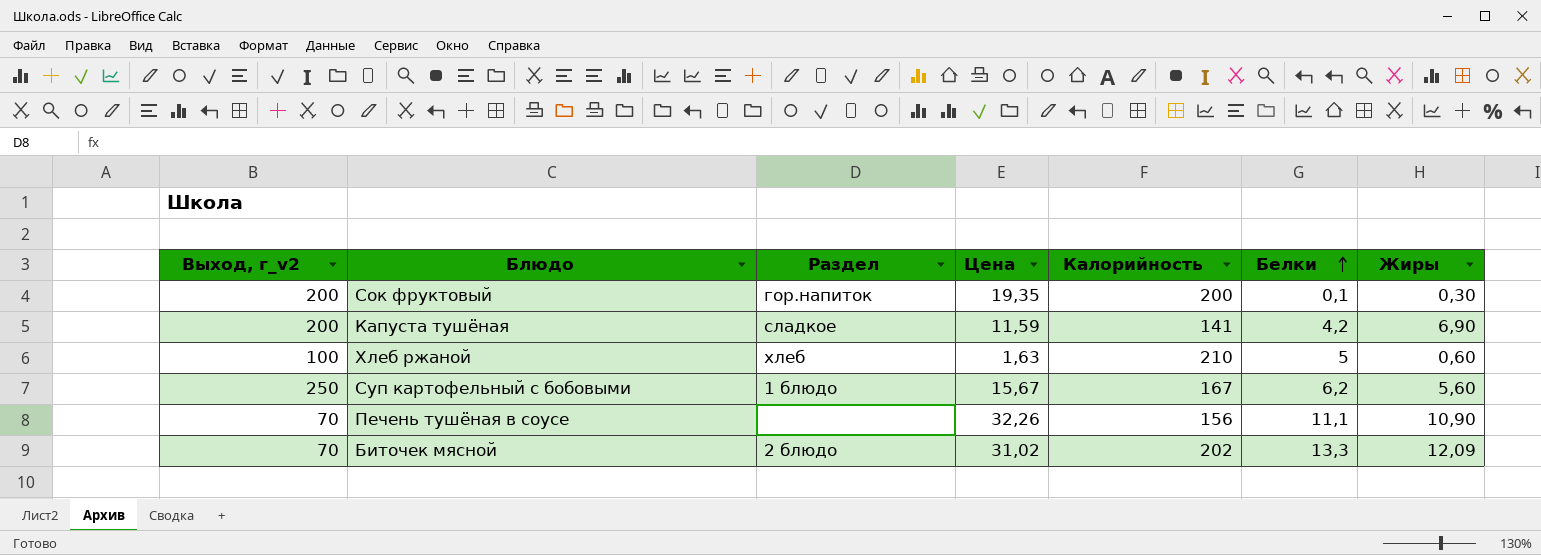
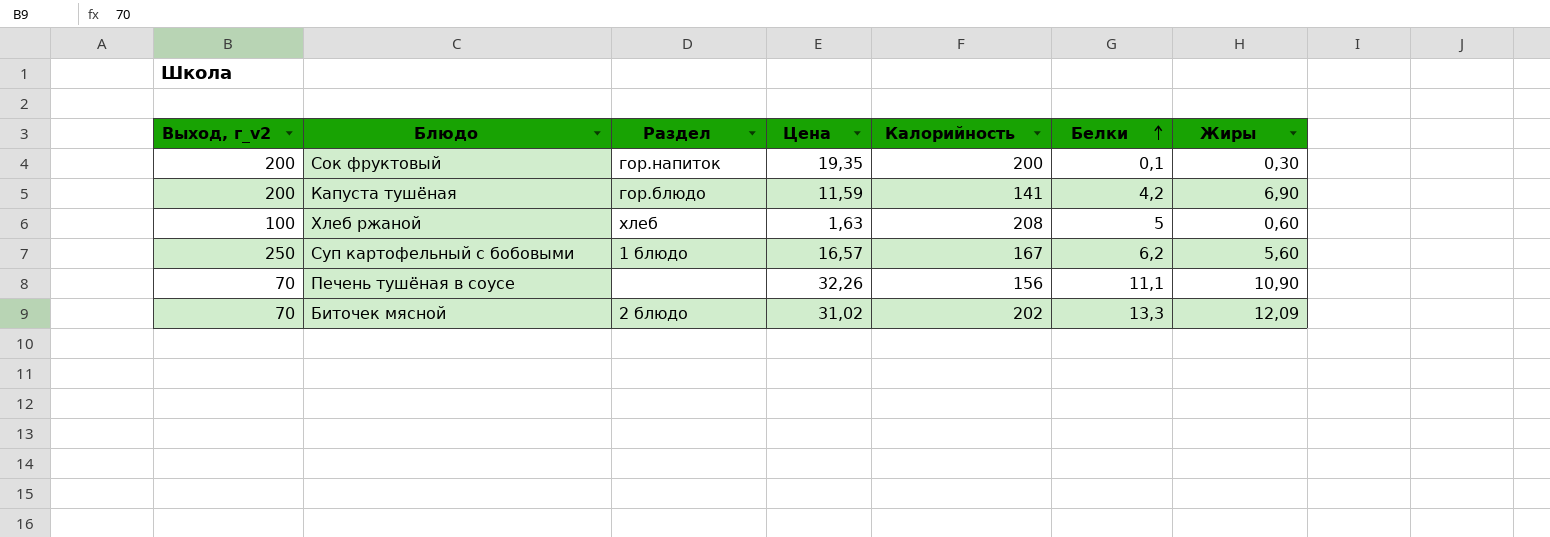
Капуста тушёная | Раздел: сладкое -> гор.блюдо
Хлеб ржаной | Калорийность: 210 -> 208
Суп картофельный с бобовыми | Цена: 15,67 -> 16,57

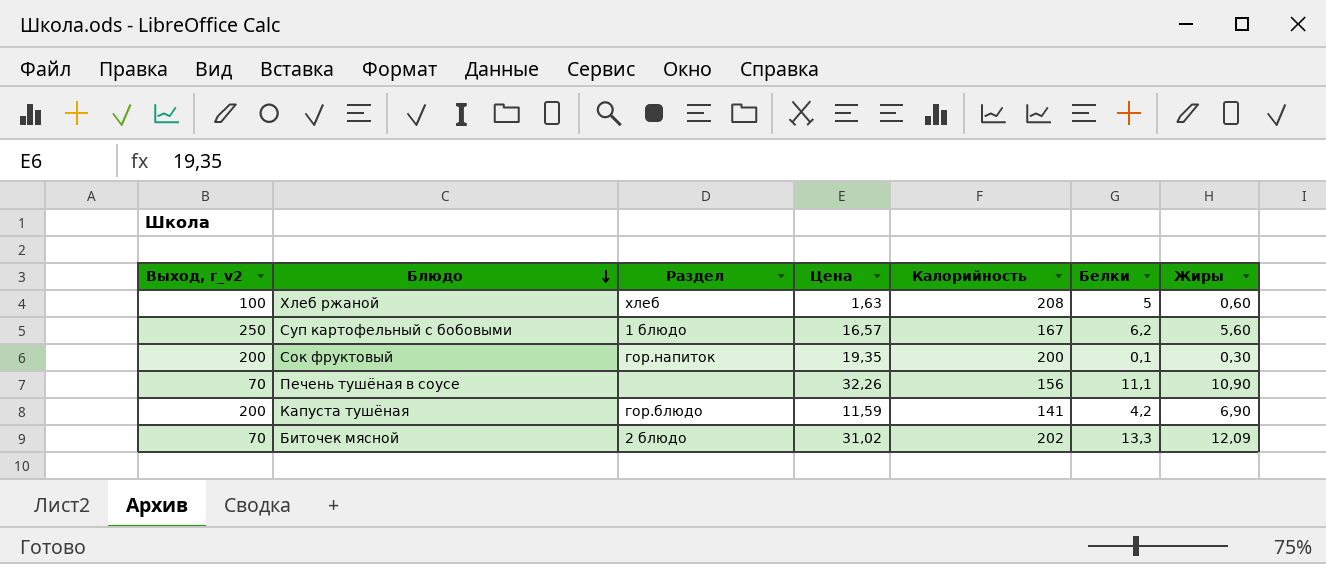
row order: Белки ascending -> Блюдо descending

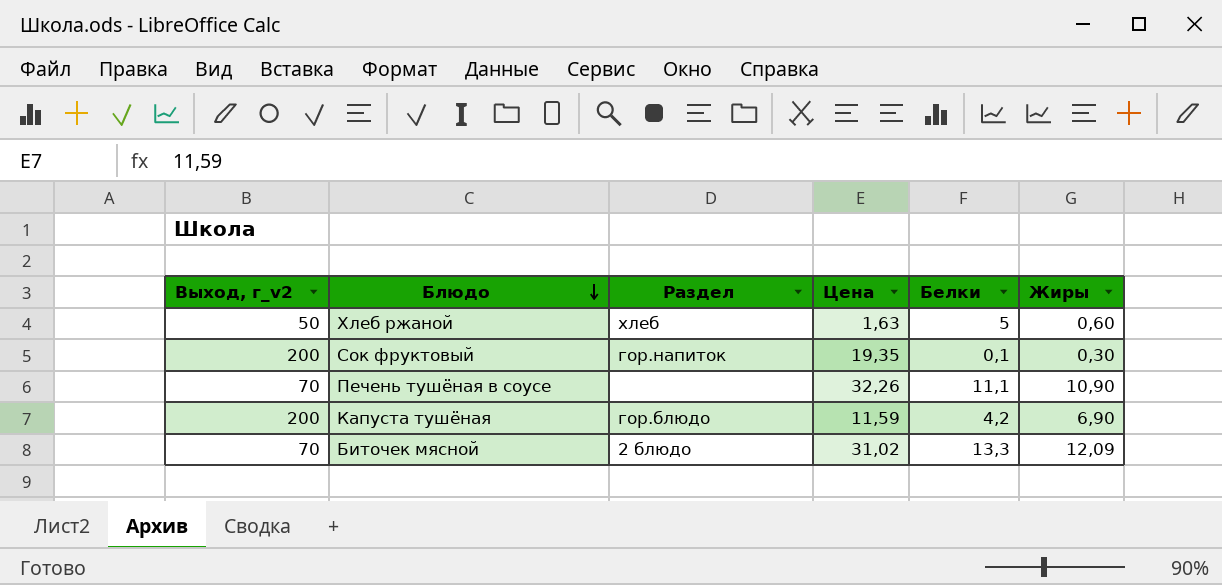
column Калорийность | position: 5 -> none
row Суп картофельный с бобовыми: 250 | 1 блюдо | 16,57 | 167 | 6,2 | 5,60 -> none
Хлеб ржаной | Выход, г_v2: 100 -> 50

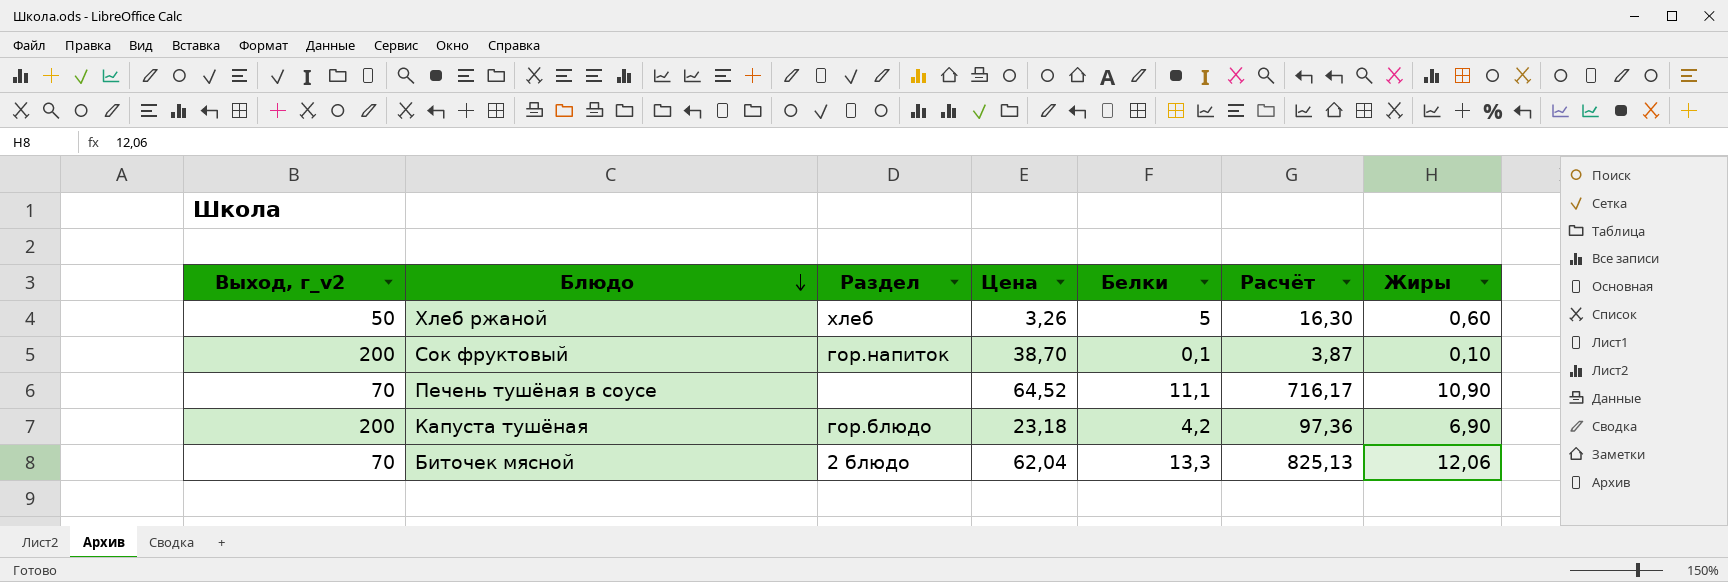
column Расчёт | formula: none -> [Цена] * [Белки]
Хлеб ржаной | Цена: 1,63 -> 3,26
Сок фруктовый | Цена: 19,35 -> 38,70
Сок фруктовый | Жиры: 0,30 -> 0,10
Печень тушёная в соусе | Цена: 32,26 -> 64,52
Капуста тушёная | Цена: 11,59 -> 23,18
Биточек мясной | Цена: 31,02 -> 62,04
Биточек мясной | Жиры: 12,09 -> 12,06

